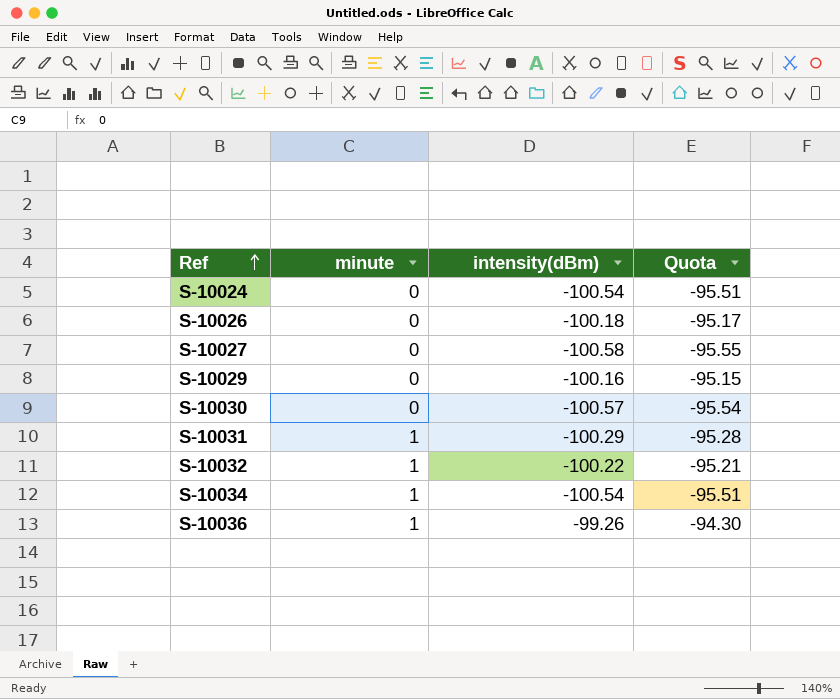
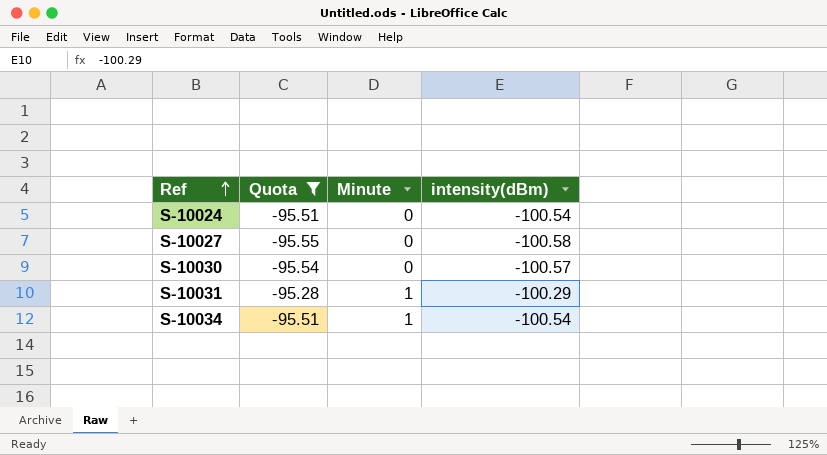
filter: none -> Quota <= -95.28
column Quota | position: 4 -> 2
column name: minute -> Minute

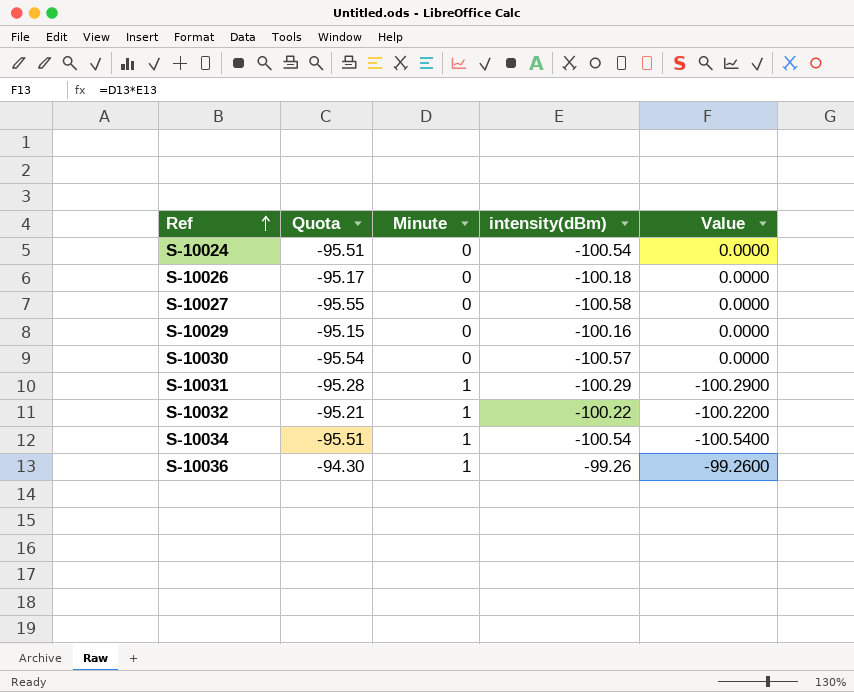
filter: Quota <= -95.28 -> none
column Value | formula: none -> [Minute] * [intensity(dBm)]

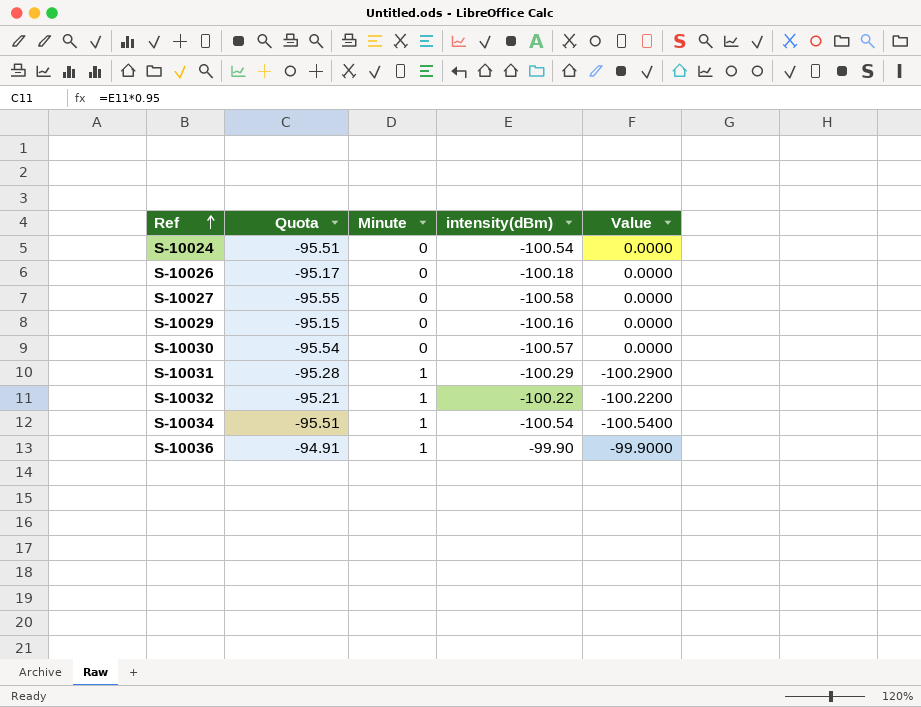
S-10036 | Quota: -94.30 -> -94.91
S-10036 | intensity(dBm): -99.26 -> -99.90
S-10036 | Value: -99.2600 -> -99.9000

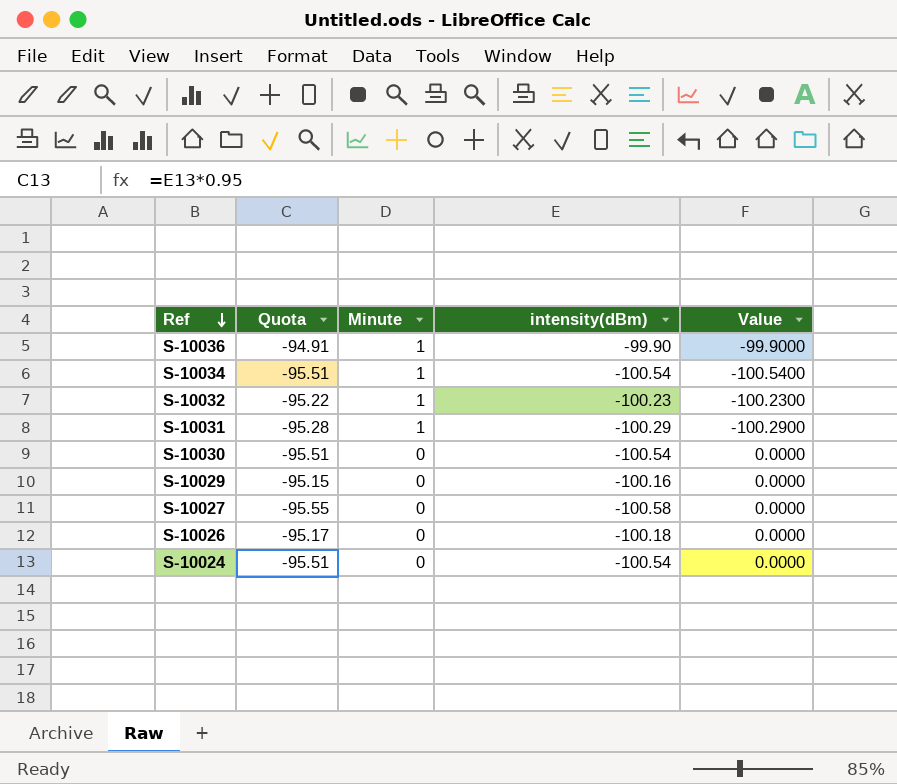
row order: Ref ascending -> Ref descending
S-10032 | Quota: -95.21 -> -95.22
S-10032 | intensity(dBm): -100.22 -> -100.23
S-10032 | Value: -100.2200 -> -100.2300
S-10030 | Quota: -95.54 -> -95.51
S-10030 | intensity(dBm): -100.57 -> -100.54

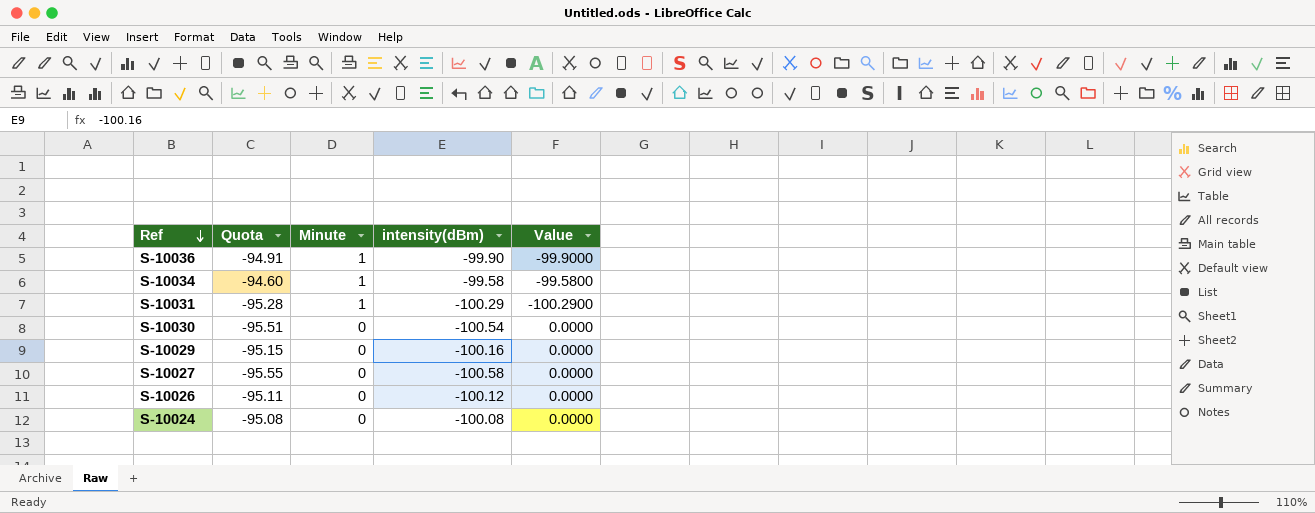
row S-10032: -95.22 | 1 | -100.23 | -100.2300 -> none
S-10034 | Quota: -95.51 -> -94.60
S-10034 | intensity(dBm): -100.54 -> -99.58
S-10034 | Value: -100.5400 -> -99.5800
S-10026 | Quota: -95.17 -> -95.11
S-10026 | intensity(dBm): -100.18 -> -100.12
S-10024 | Quota: -95.51 -> -95.08
S-10024 | intensity(dBm): -100.54 -> -100.08

